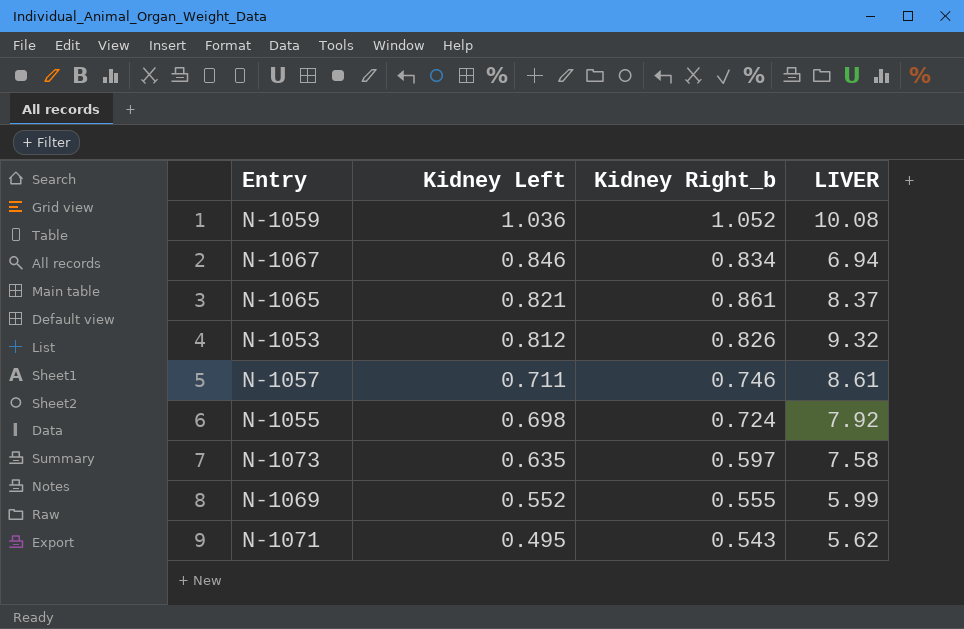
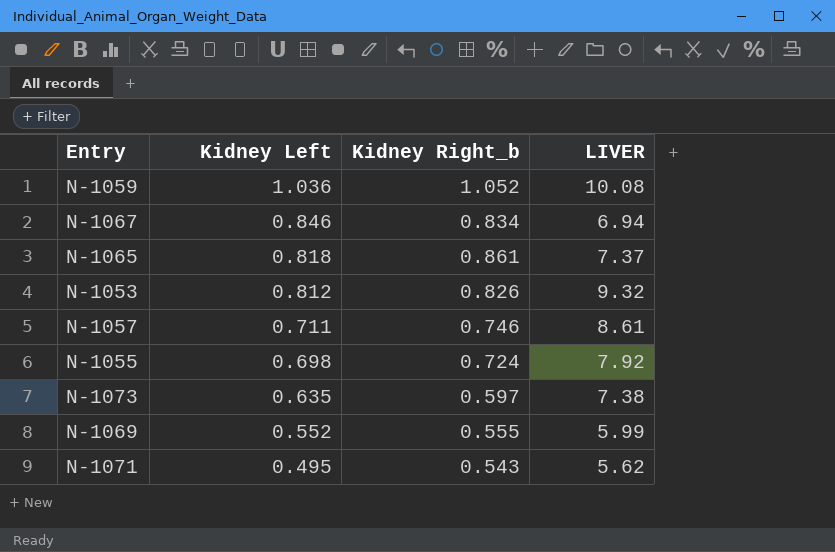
N-1065 | Kidney Left: 0.821 -> 0.818
N-1065 | LIVER: 8.37 -> 7.37
N-1073 | LIVER: 7.58 -> 7.38

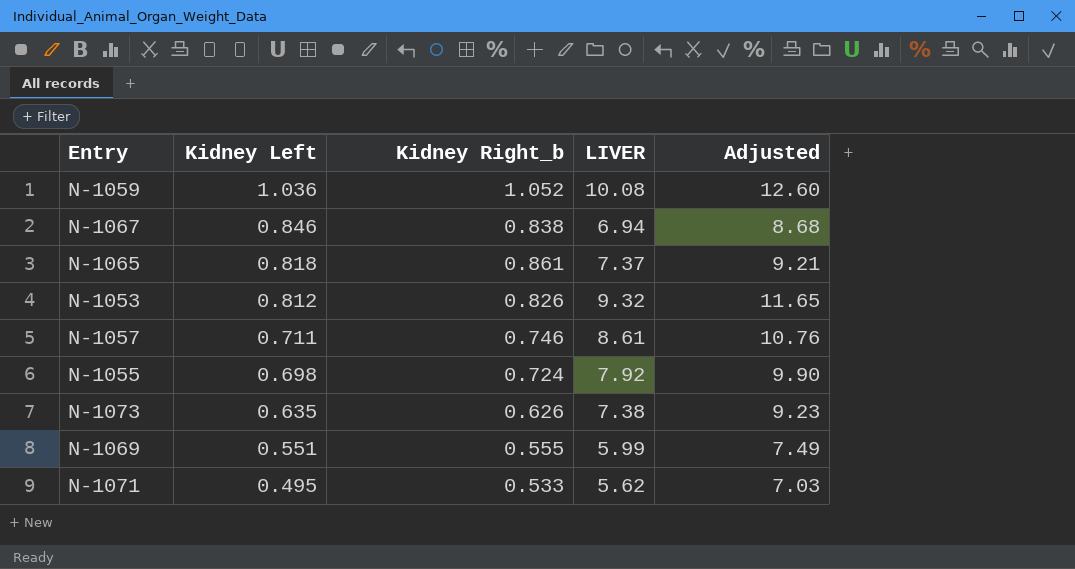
column Adjusted | formula: none -> [LIVER] * 1.25
N-1067 | Kidney Right_b: 0.834 -> 0.838
N-1073 | Kidney Right_b: 0.597 -> 0.626
N-1069 | Kidney Left: 0.552 -> 0.551
N-1071 | Kidney Right_b: 0.543 -> 0.533

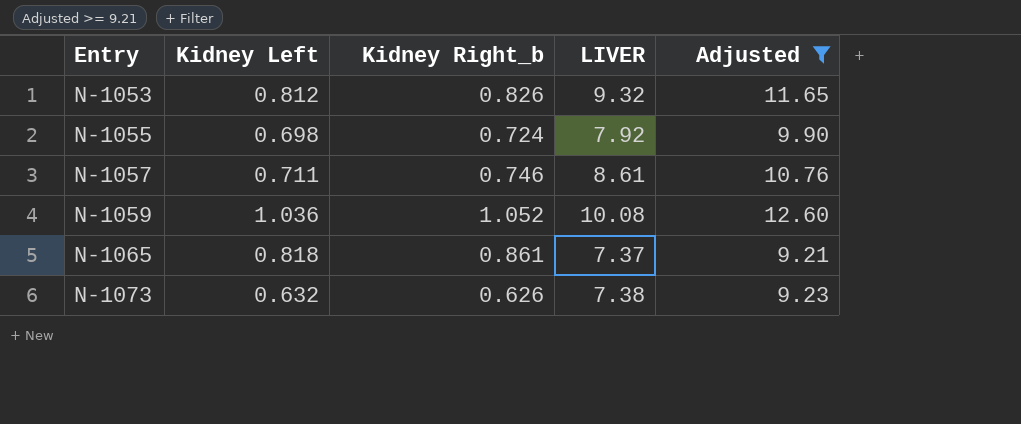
filter: none -> Adjusted >= 9.21
row order: Kidney Left descending -> Entry ascending
N-1073 | Kidney Left: 0.635 -> 0.632

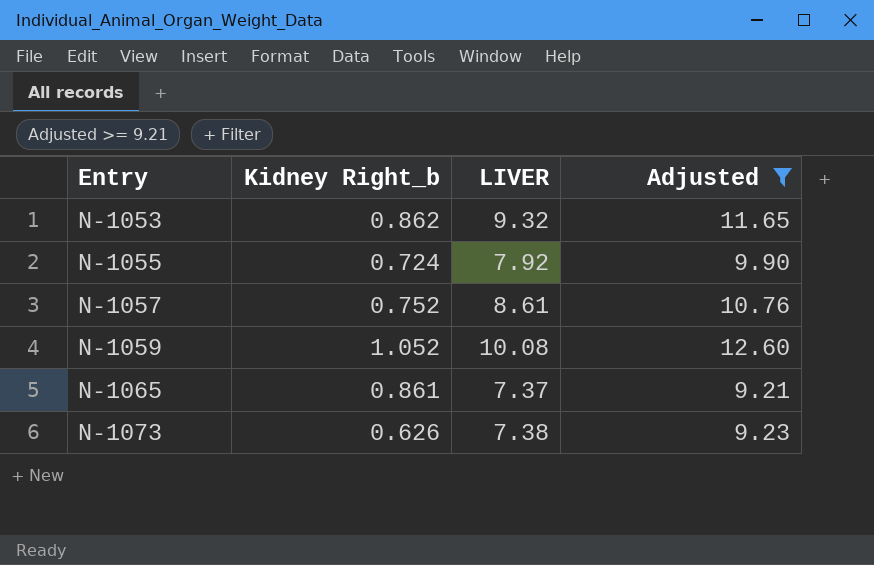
column Kidney Left | position: 2 -> none
N-1053 | Kidney Right_b: 0.826 -> 0.862
N-1057 | Kidney Right_b: 0.746 -> 0.752

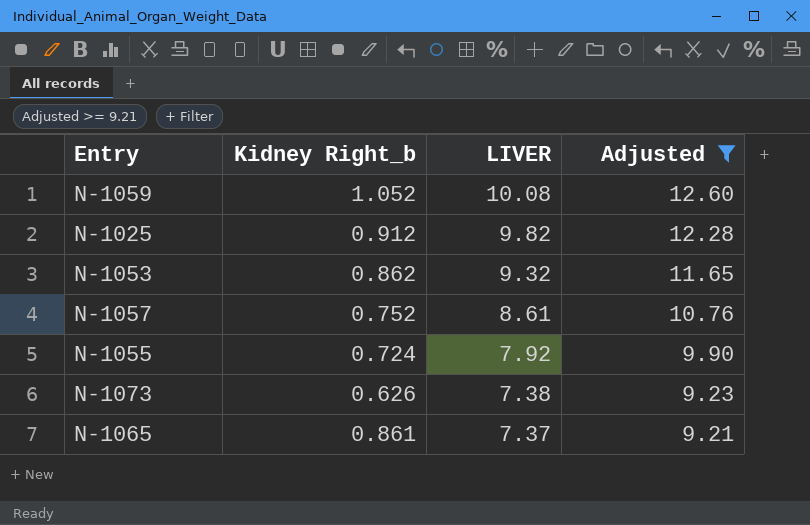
row order: Entry ascending -> LIVER descending
row N-1025: none -> 0.912 | 9.82 | 12.28

